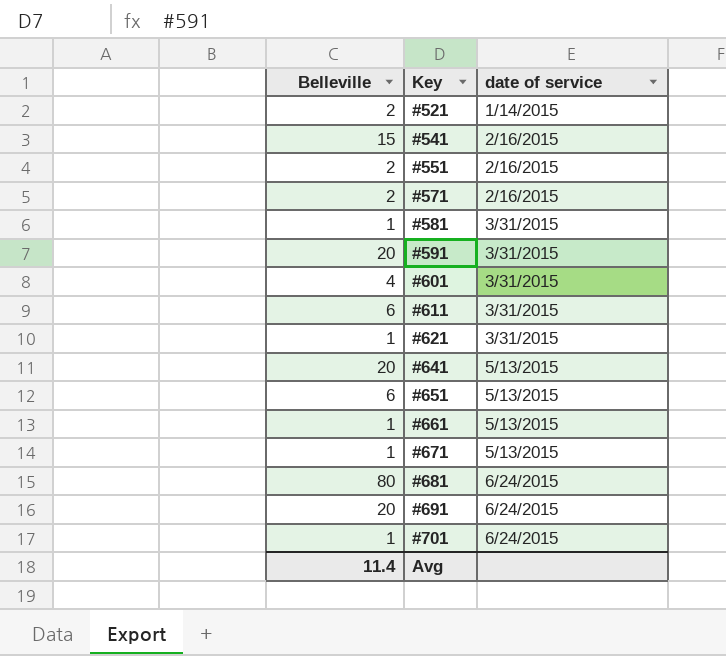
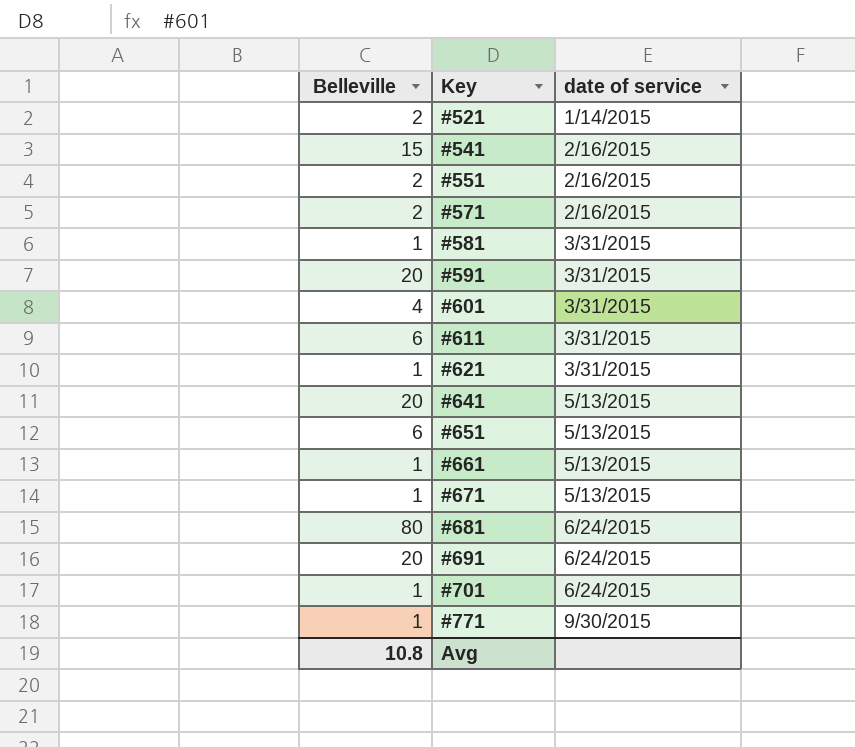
row #771: none -> 1 | 9/30/2015
Avg | Belleville: 11.4 -> 10.8

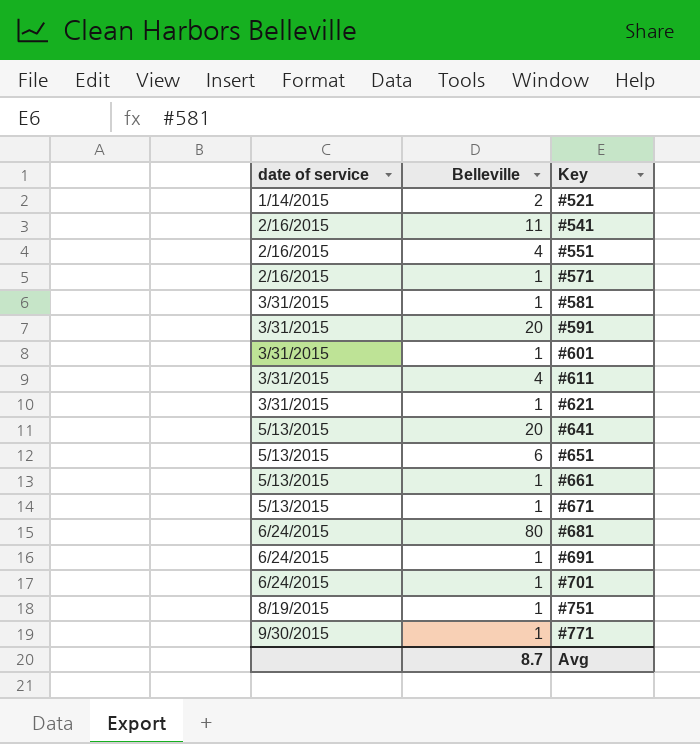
column date of service | position: 3 -> 1
#541 | Belleville: 15 -> 11
#551 | Belleville: 2 -> 4
#571 | Belleville: 2 -> 1
#601 | Belleville: 4 -> 1
#611 | Belleville: 6 -> 4
#691 | Belleville: 20 -> 1
row #751: none -> 8/19/2015 | 1
Avg | Belleville: 10.8 -> 8.7

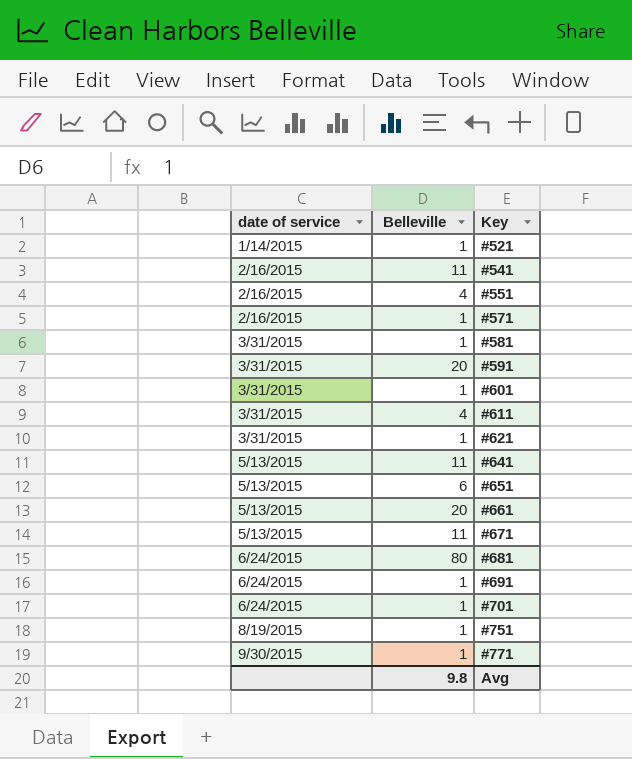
#521 | Belleville: 2 -> 1
#641 | Belleville: 20 -> 11
#661 | Belleville: 1 -> 20
#671 | Belleville: 1 -> 11
Avg | Belleville: 8.7 -> 9.8

